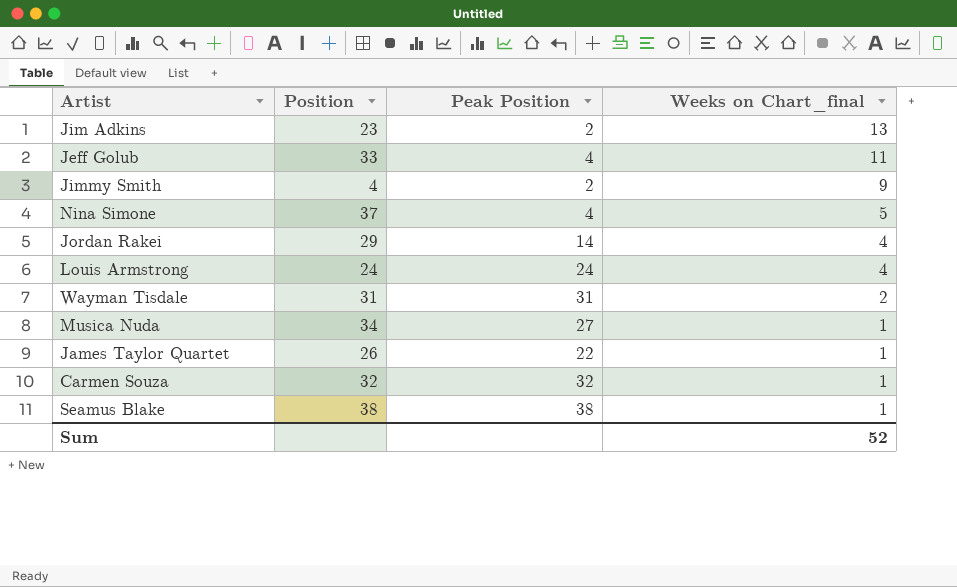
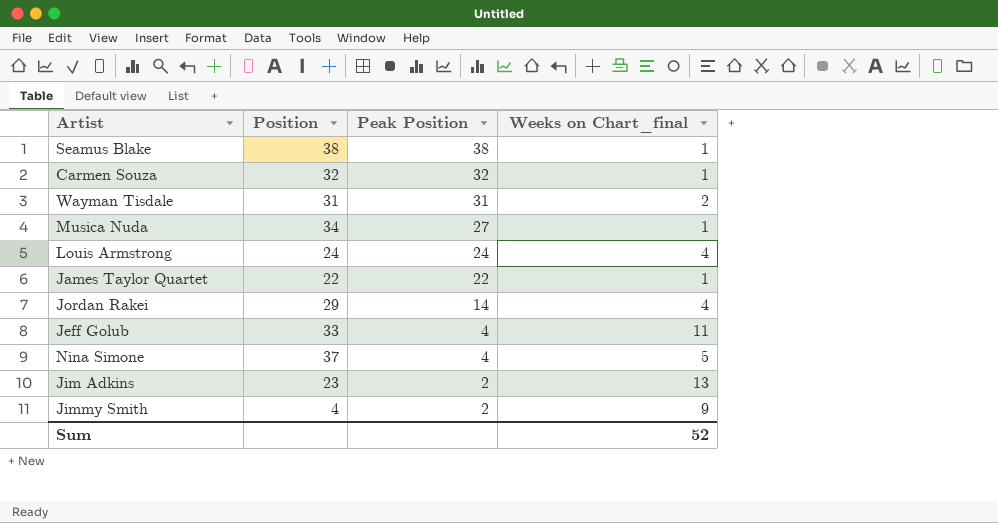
row order: Weeks on Chart_final descending -> Peak Position descending
James Taylor Quartet | Position: 26 -> 22

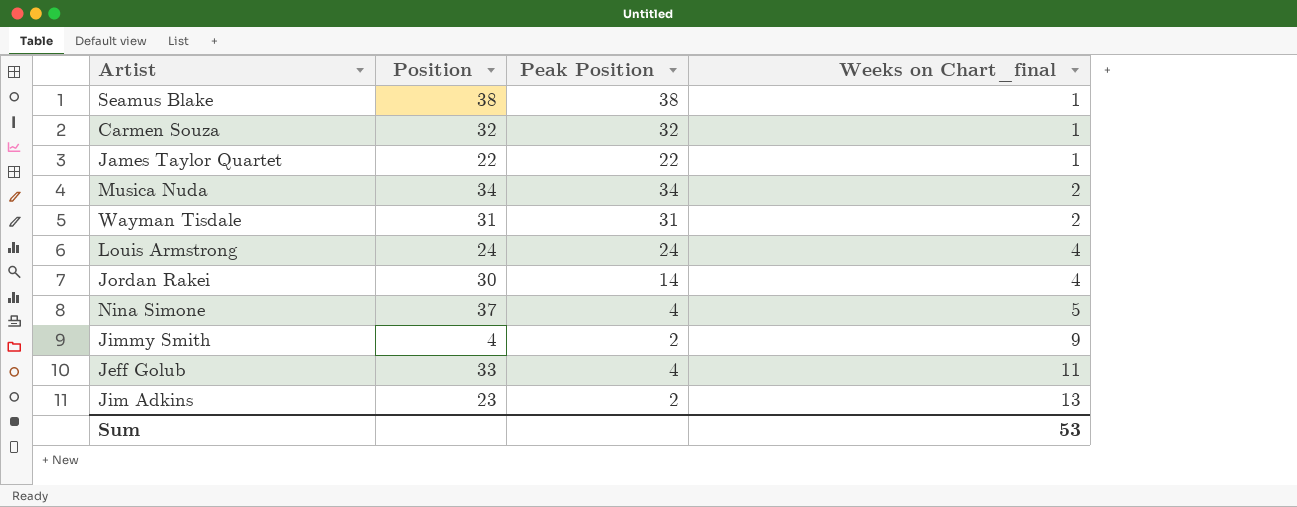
row order: Peak Position descending -> Weeks on Chart_final ascending
Musica Nuda | Peak Position: 27 -> 34
Musica Nuda | Weeks on Chart_final: 1 -> 2
Jordan Rakei | Position: 29 -> 30
Sum | Weeks on Chart_final: 52 -> 53

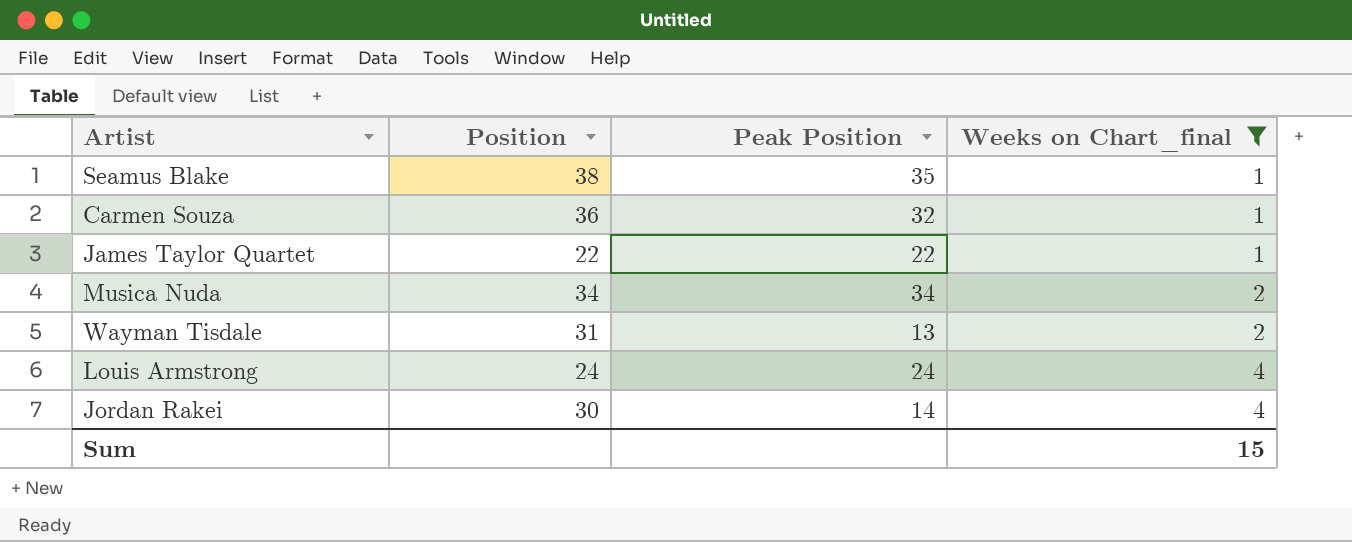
filter: none -> Weeks on Chart_final <= 4
Seamus Blake | Peak Position: 38 -> 35
Carmen Souza | Position: 32 -> 36
Wayman Tisdale | Peak Position: 31 -> 13
Sum | Weeks on Chart_final: 53 -> 15

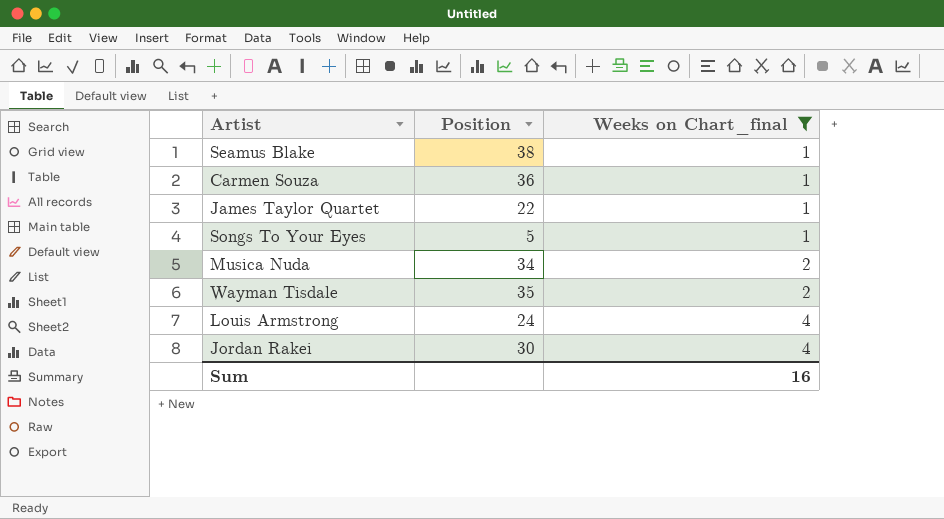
column Peak Position | position: 3 -> none
row Songs To Your Eyes: none -> 5 | 1
Wayman Tisdale | Position: 31 -> 35
Sum | Weeks on Chart_final: 15 -> 16

